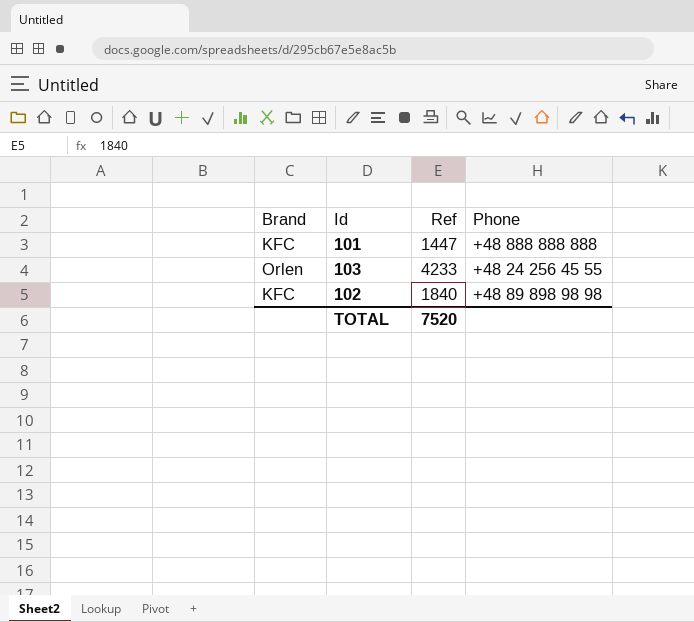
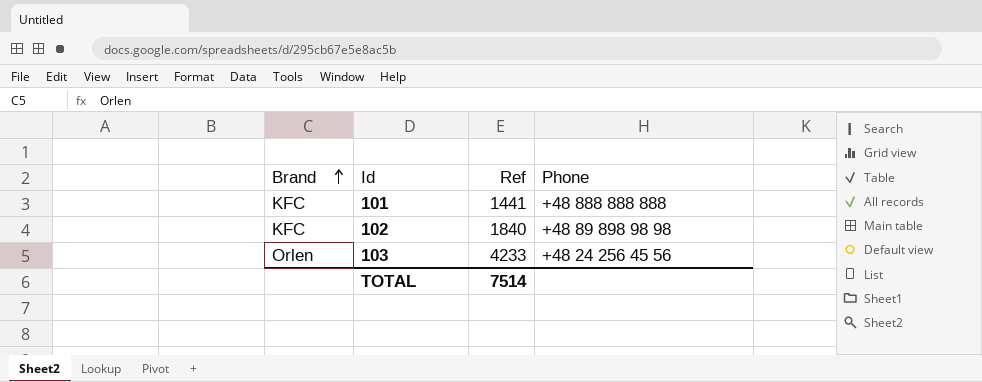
row order: none -> Brand ascending
101 | Ref: 1447 -> 1441
103 | Phone: +48 24 256 45 55 -> +48 24 256 45 56
TOTAL | Ref: 7520 -> 7514

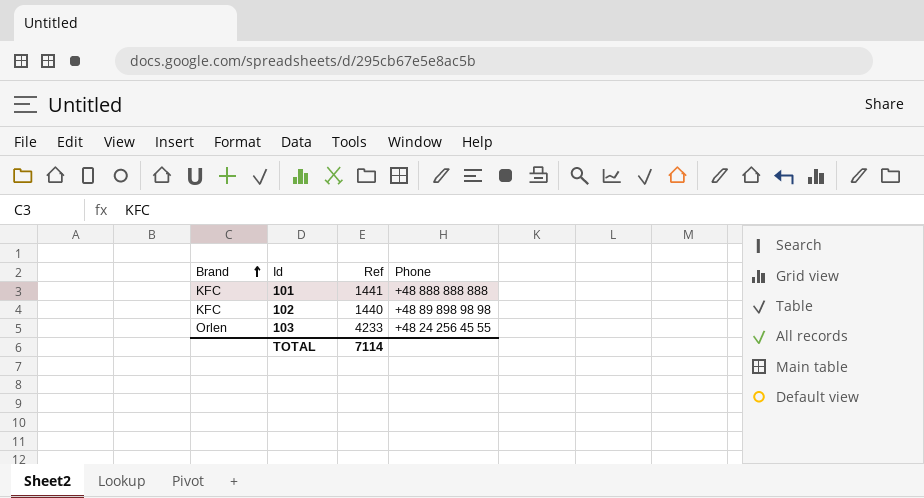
102 | Ref: 1840 -> 1440
103 | Phone: +48 24 256 45 56 -> +48 24 256 45 55
TOTAL | Ref: 7514 -> 7114

